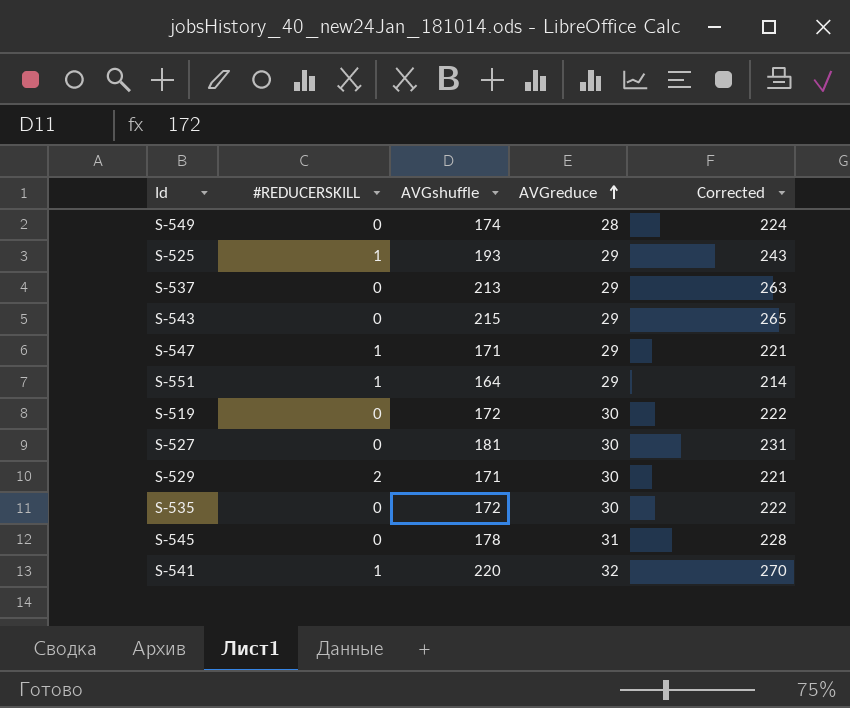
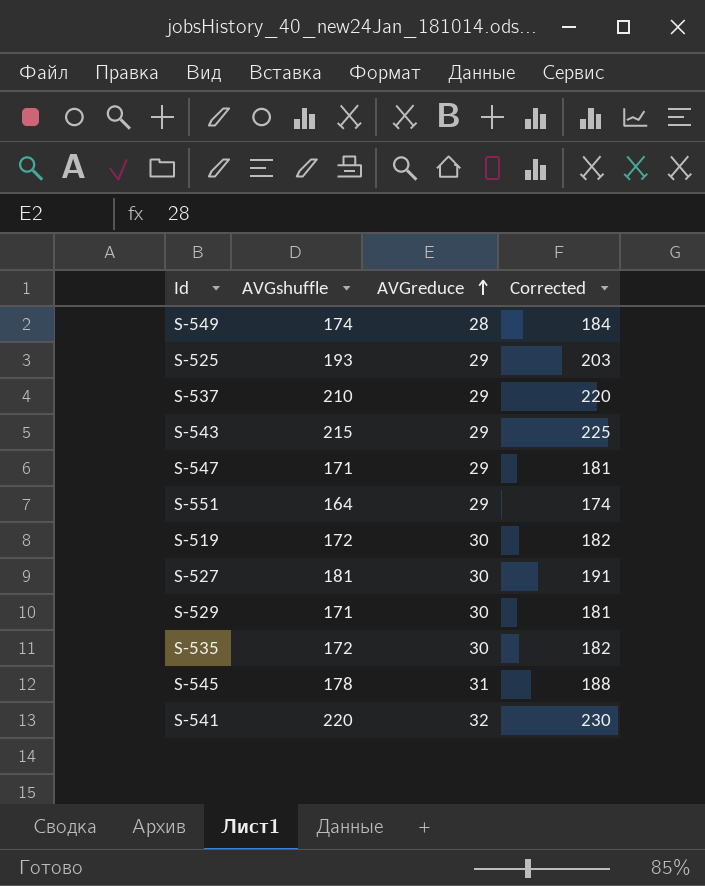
column #REDUCERSKILL | position: 2 -> none
column Corrected | formula: [AVGshuffle] + 50 -> [AVGshuffle] + 10
S-537 | AVGshuffle: 213 -> 210

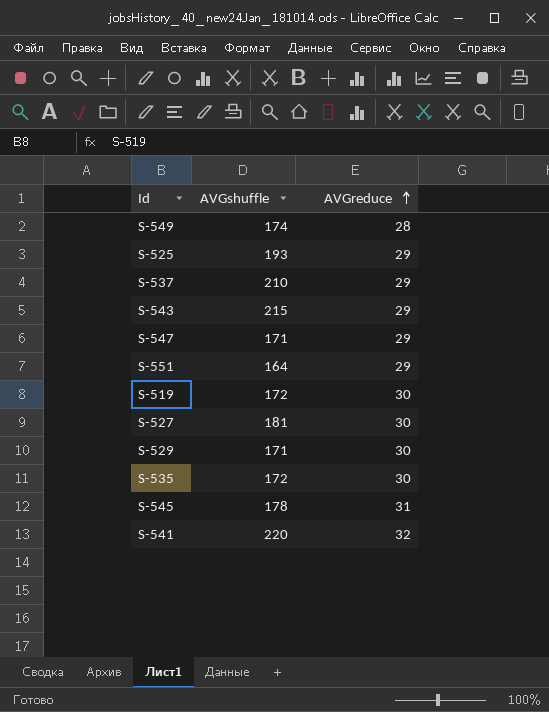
column Corrected | formula: [AVGshuffle] + 10 -> none

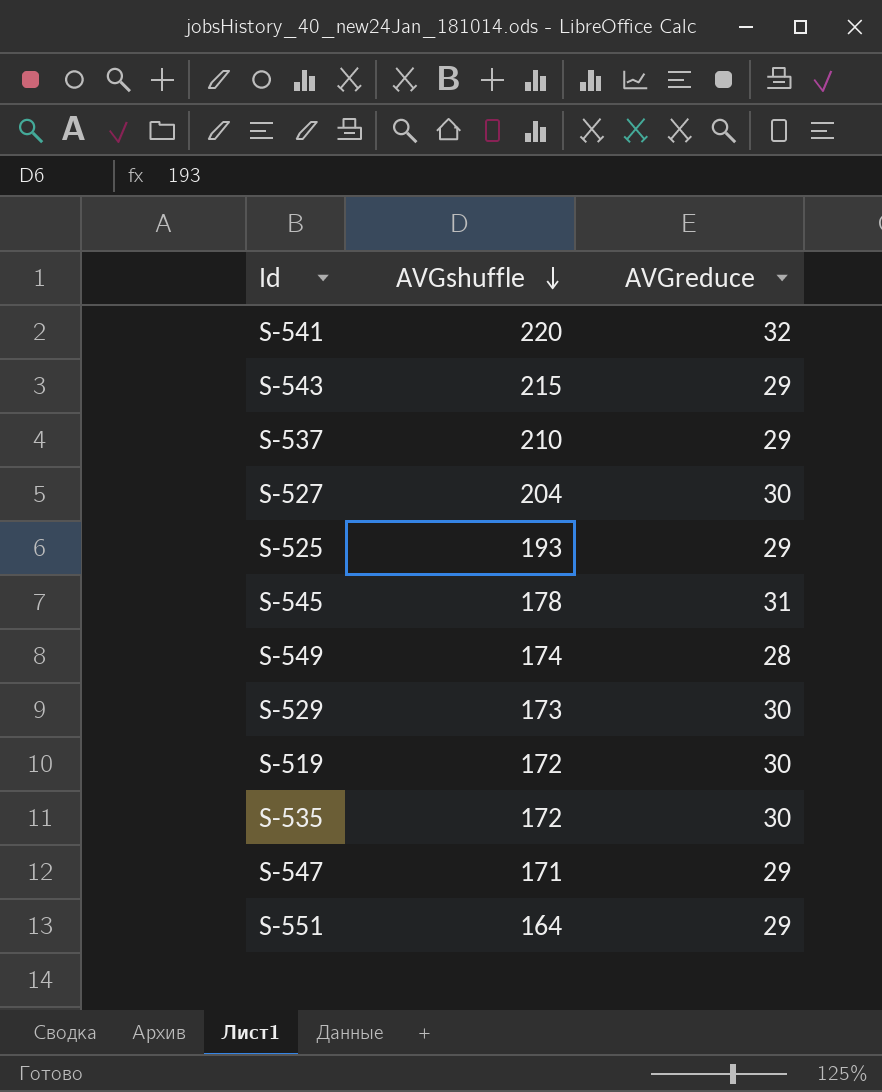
row order: AVGreduce ascending -> AVGshuffle descending
S-527 | AVGshuffle: 181 -> 204
S-529 | AVGshuffle: 171 -> 173

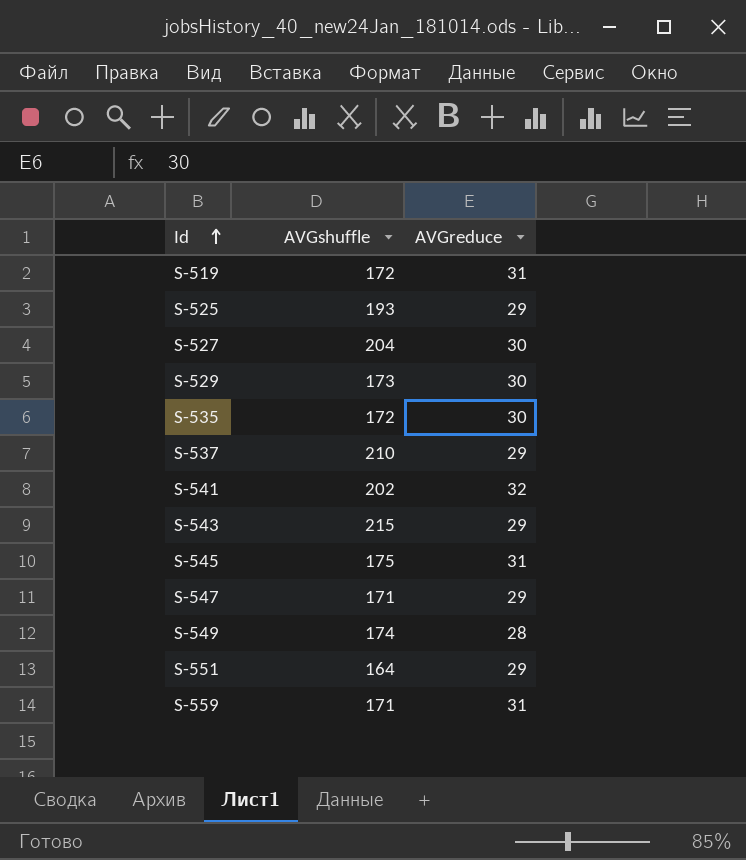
row order: AVGshuffle descending -> Id ascending
S-519 | AVGreduce: 30 -> 31
S-541 | AVGshuffle: 220 -> 202
S-545 | AVGshuffle: 178 -> 175
row S-559: none -> 171 | 31

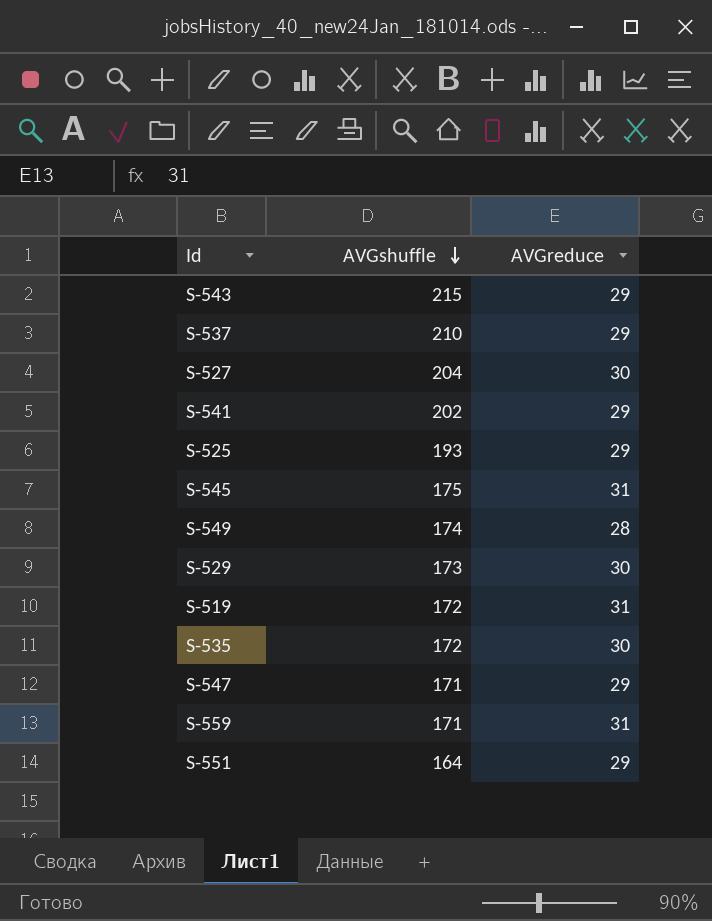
row order: Id ascending -> AVGshuffle descending
S-541 | AVGreduce: 32 -> 29

